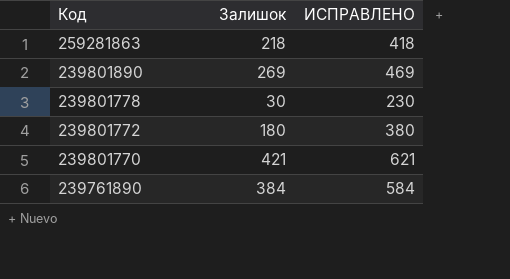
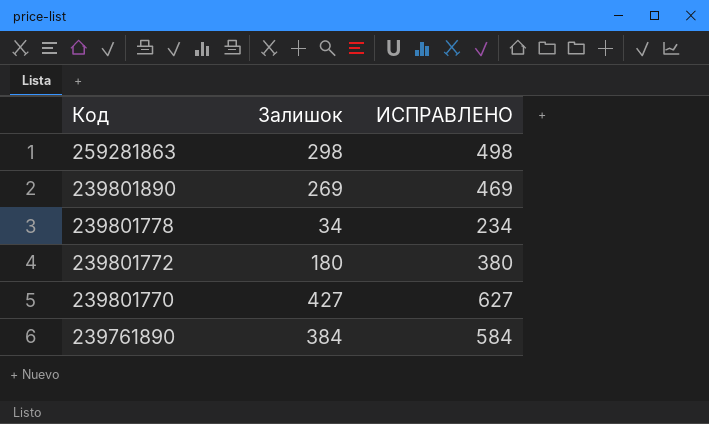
259281863 | Залишок: 218 -> 298
259281863 | ИСПРАВЛЕНО: 418 -> 498
239801778 | Залишок: 30 -> 34
239801778 | ИСПРАВЛЕНО: 230 -> 234
239801770 | Залишок: 421 -> 427
239801770 | ИСПРАВЛЕНО: 621 -> 627

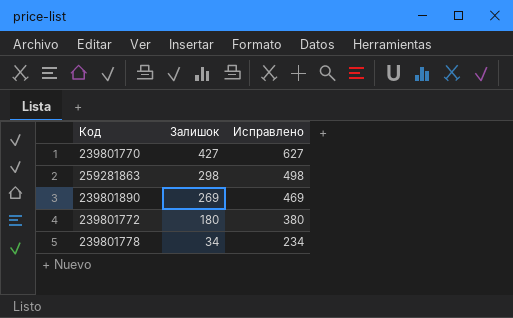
row order: Код descending -> Залишок descending
column name: ИСПРАВЛЕНО -> Исправлено
row 239761890: 384 | 584 -> none

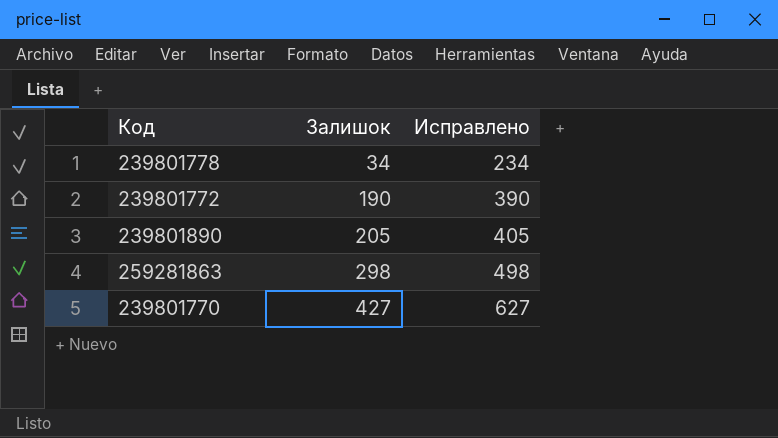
row order: Залишок descending -> Залишок ascending
239801772 | Залишок: 180 -> 190
239801772 | Исправлено: 380 -> 390
239801890 | Залишок: 269 -> 205
239801890 | Исправлено: 469 -> 405

